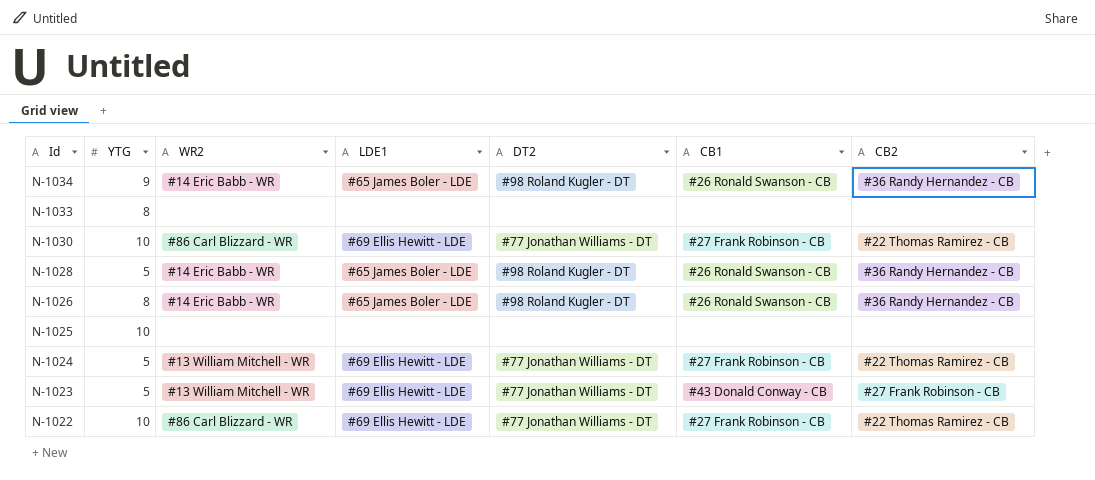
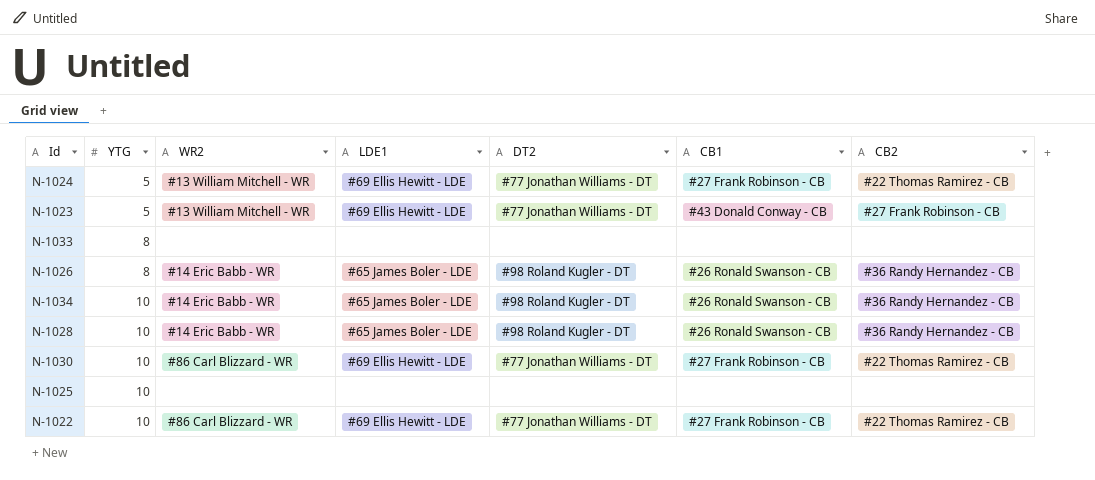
row order: Id descending -> YTG ascending
N-1034 | YTG: 9 -> 10
N-1028 | YTG: 5 -> 10

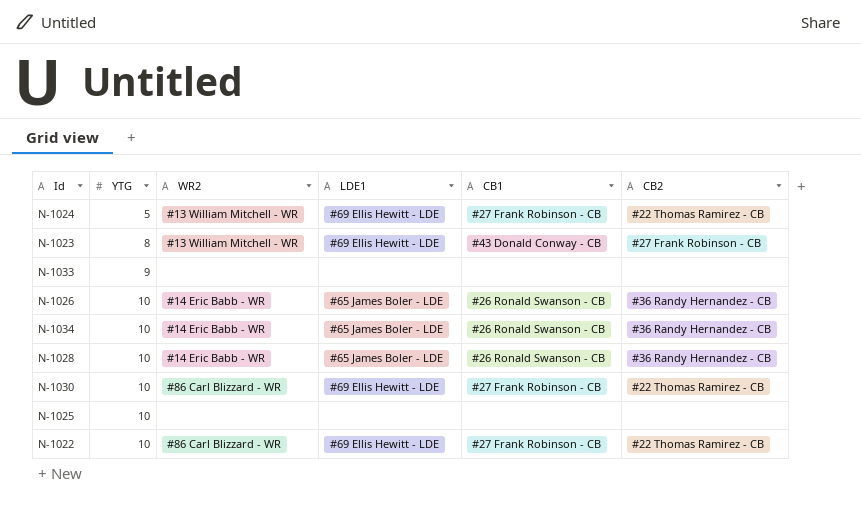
column DT2 | position: 5 -> none
N-1023 | YTG: 5 -> 8
N-1033 | YTG: 8 -> 9
N-1026 | YTG: 8 -> 10

